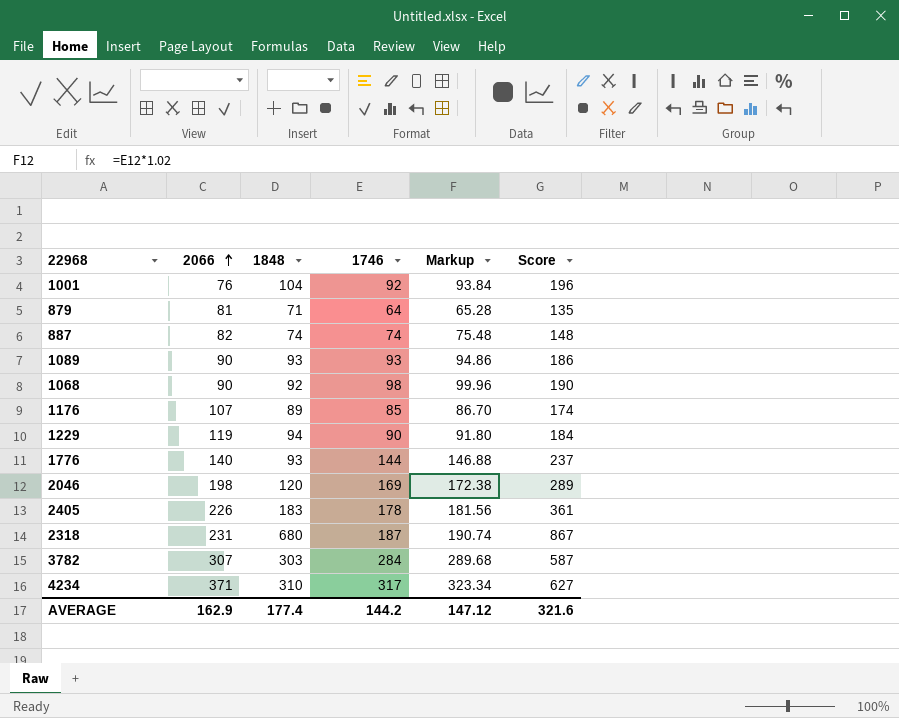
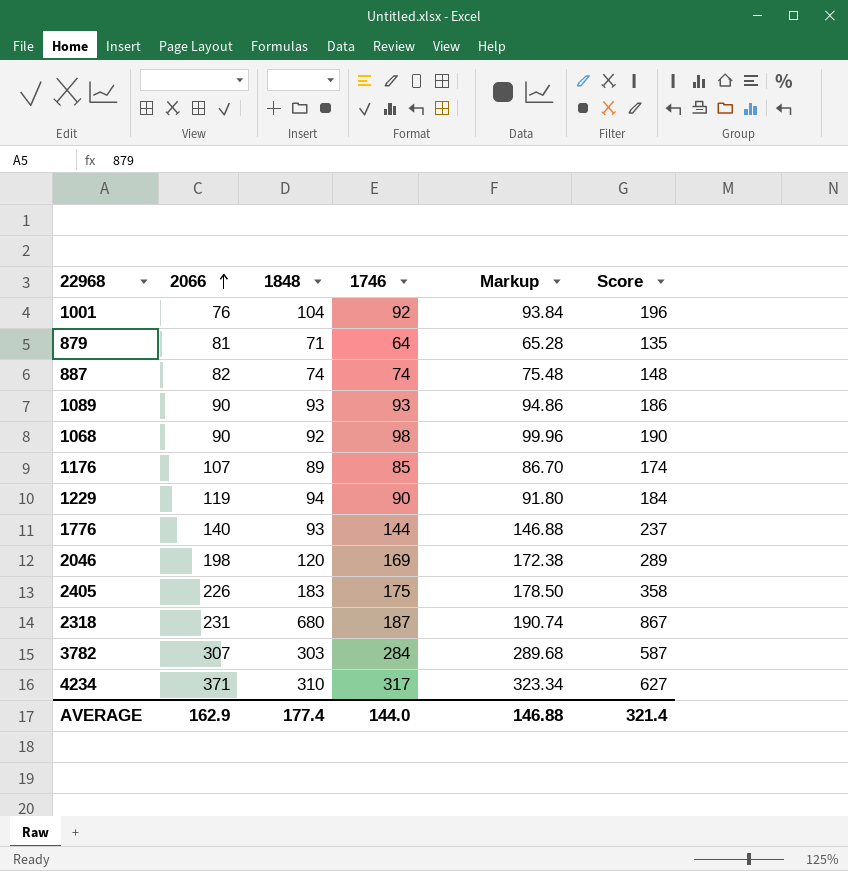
2405 | 1746: 178 -> 175
2405 | Markup: 181.56 -> 178.50
2405 | Score: 361 -> 358
AVERAGE | 1746: 144.2 -> 144.0
AVERAGE | Markup: 147.12 -> 146.88
AVERAGE | Score: 321.6 -> 321.4

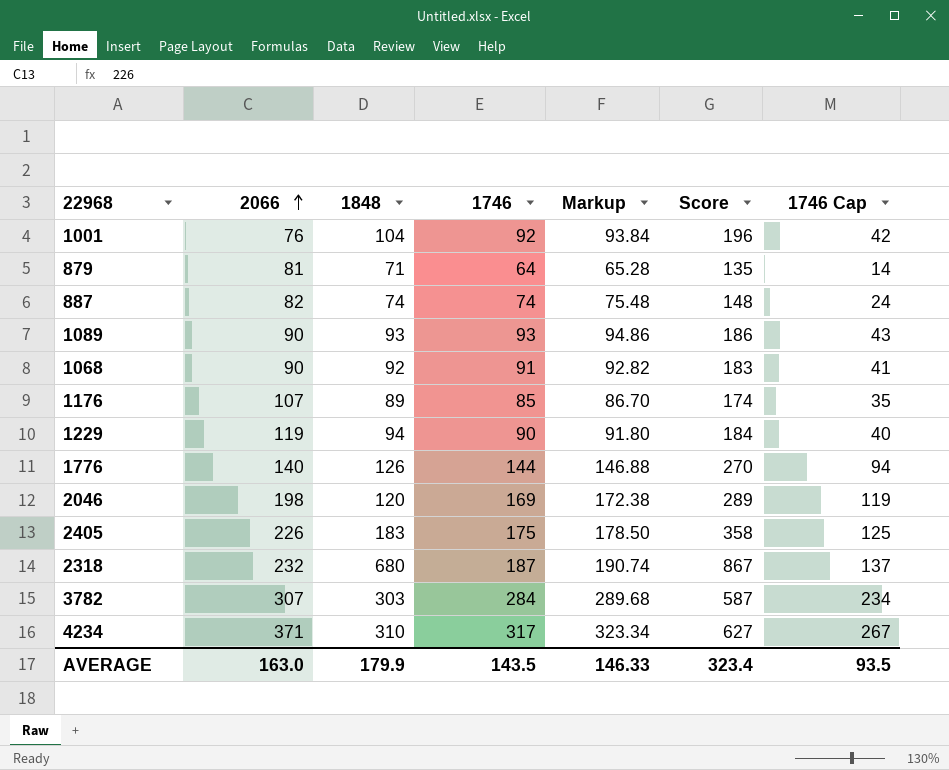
column 1746 Cap | formula: none -> [1746] - 50
1068 | 1746: 98 -> 91
1068 | Markup: 99.96 -> 92.82
1068 | Score: 190 -> 183
1776 | 1848: 93 -> 126
1776 | Score: 237 -> 270
2318 | 2066: 231 -> 232
AVERAGE | 2066: 162.9 -> 163.0
AVERAGE | 1848: 177.4 -> 179.9
AVERAGE | 1746: 144.0 -> 143.5
AVERAGE | Markup: 146.88 -> 146.33
AVERAGE | Score: 321.4 -> 323.4

